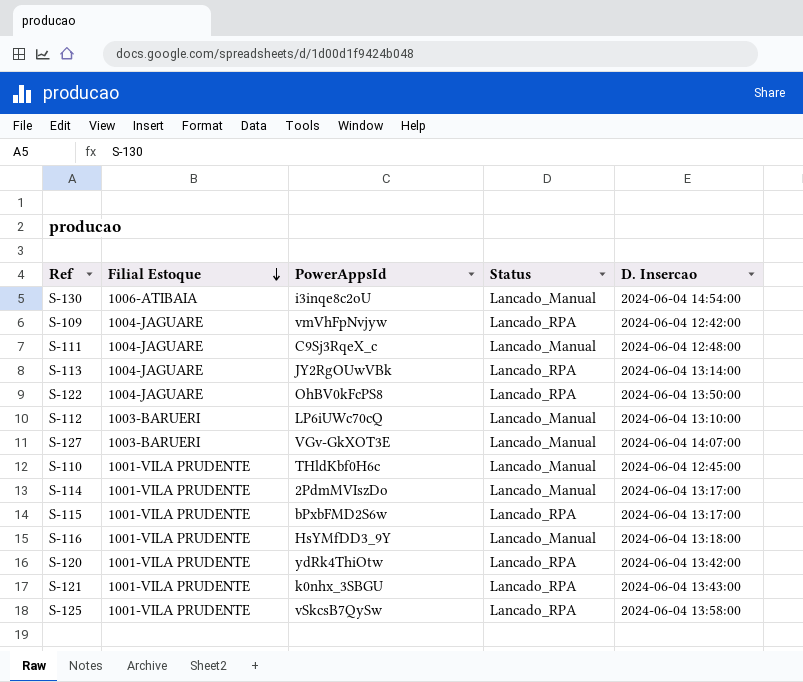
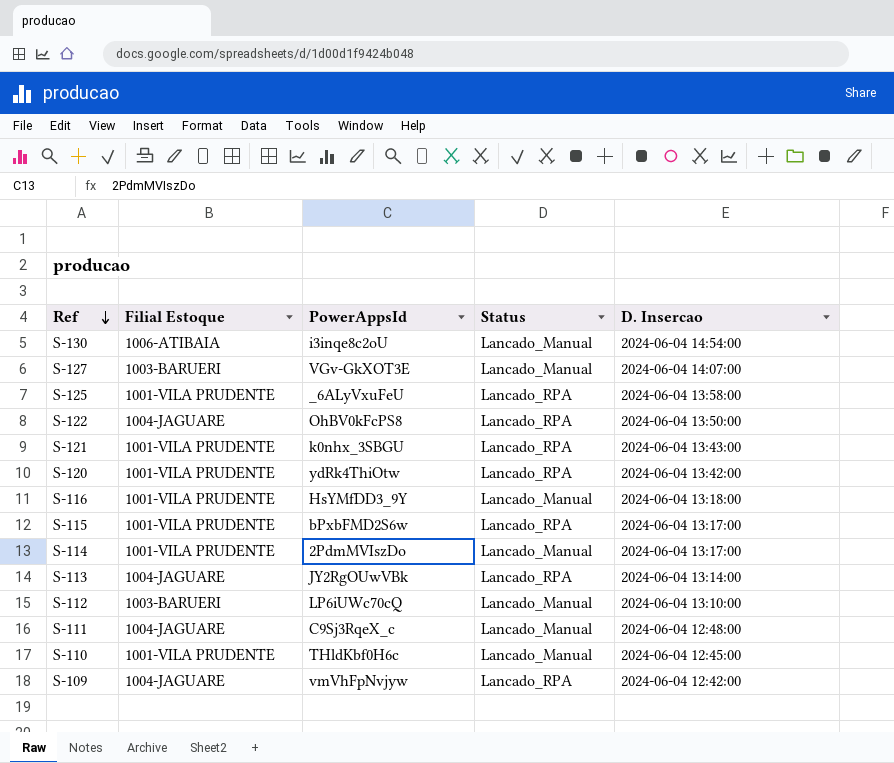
row order: Filial Estoque descending -> Ref descending
S-125 | PowerAppsId: vSkcsB7QySw -> _6ALyVxuFeU

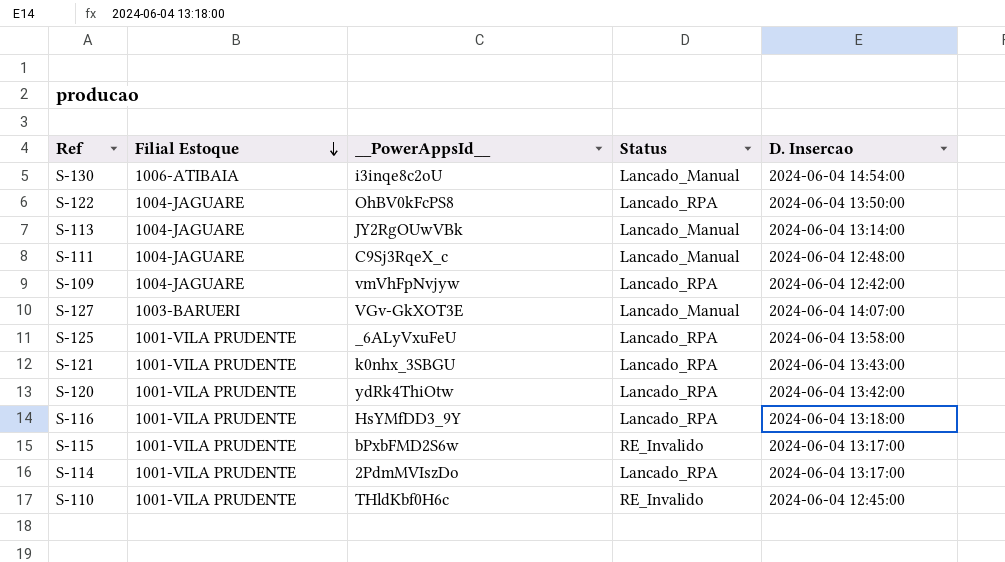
row order: Ref descending -> Filial Estoque descending
column name: PowerAppsId -> __PowerAppsId__
row S-112: 1003-BARUERI | LP6iUWc70cQ | Lancado_Manual | 2024-06-04 13:10:00 -> none
S-113 | Status: Lancado_RPA -> Lancado_Manual
S-116 | Status: Lancado_Manual -> Lancado_RPA
S-115 | Status: Lancado_RPA -> RE_Invalido
S-114 | Status: Lancado_Manual -> Lancado_RPA
S-110 | Status: Lancado_Manual -> RE_Invalido

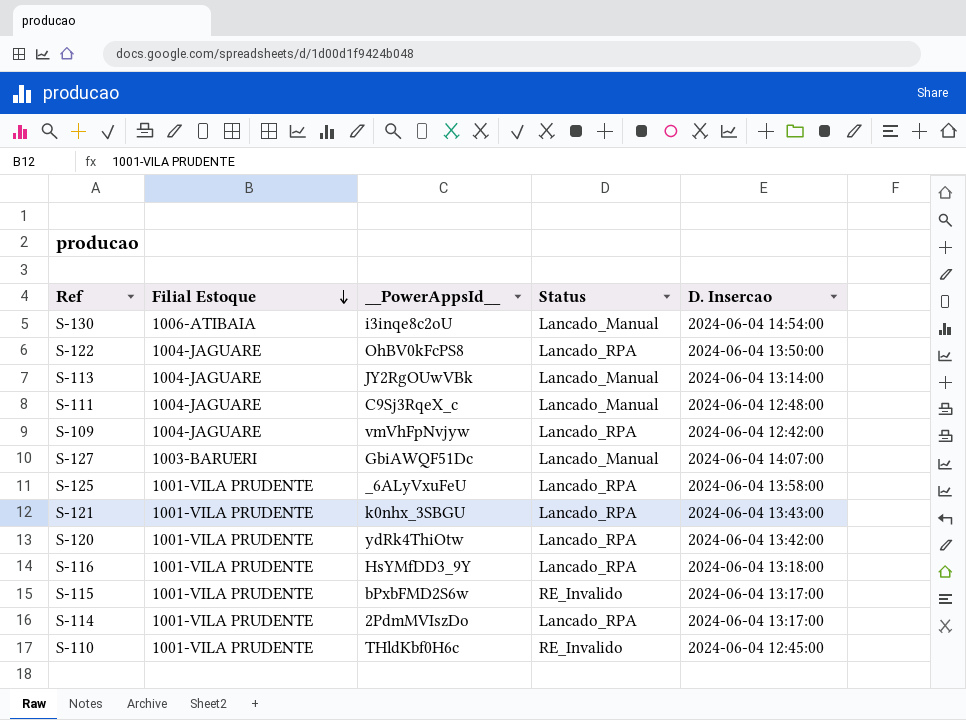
S-127 | __PowerAppsId__: VGv-GkXOT3E -> GbiAWQF51Dc

